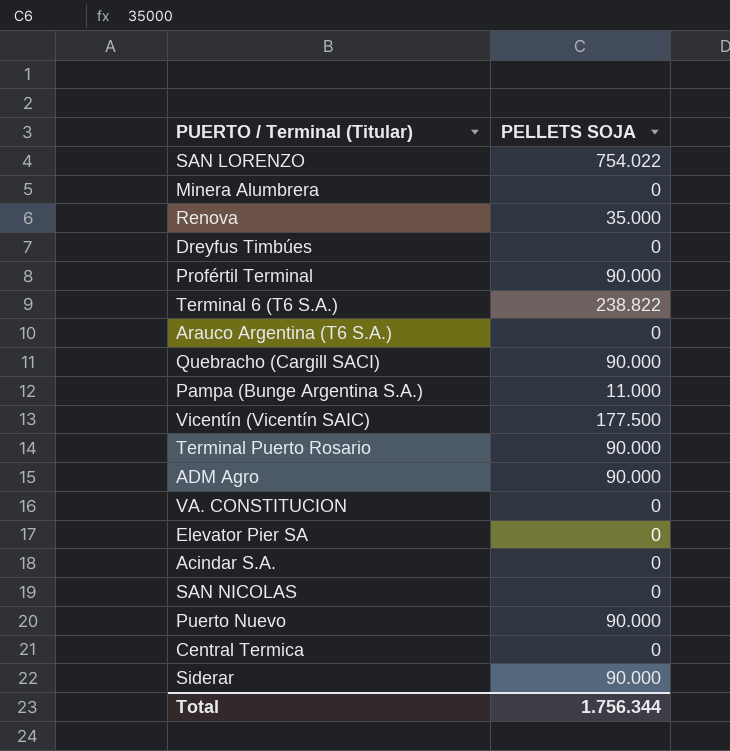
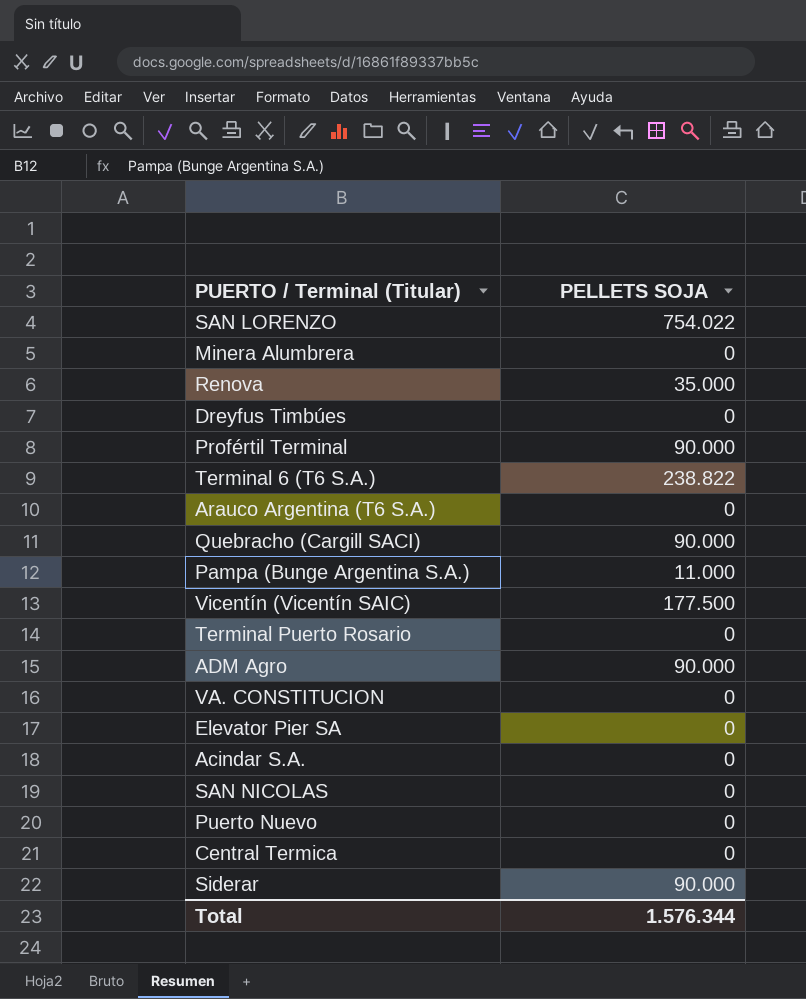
Terminal Puerto Rosario | PELLETS SOJA: 90.000 -> 0
Puerto Nuevo | PELLETS SOJA: 90.000 -> 0
Total | PELLETS SOJA: 1.756.344 -> 1.576.344

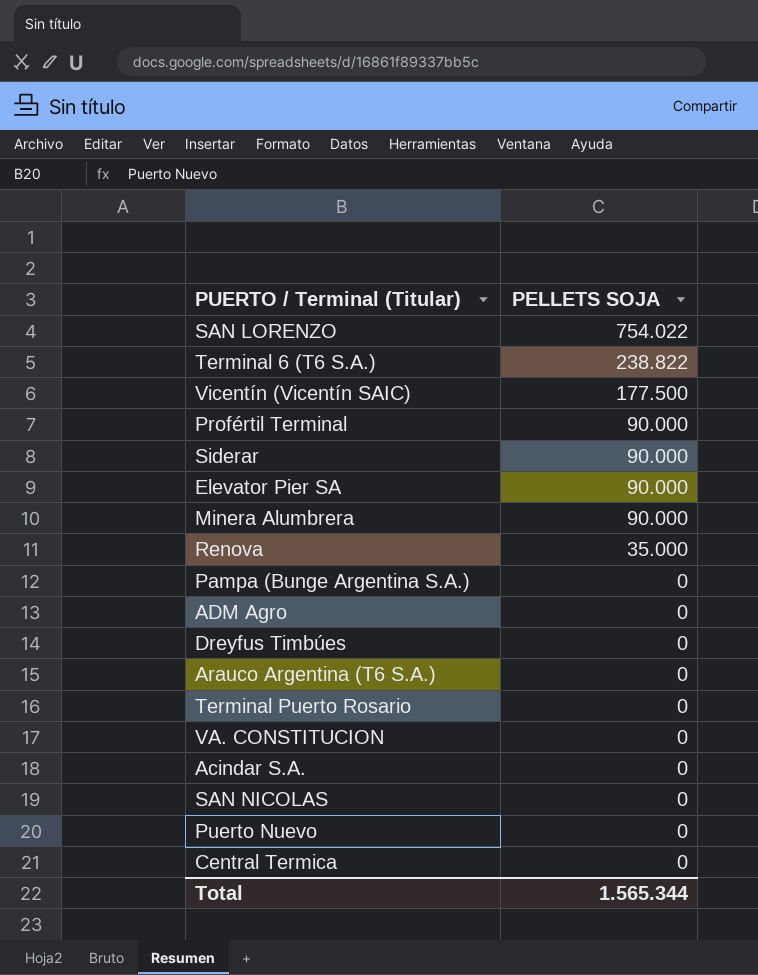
row order: none -> PELLETS SOJA descending
row Quebracho (Cargill SACI): 90.000 -> none
Elevator Pier SA | PELLETS SOJA: 0 -> 90.000
Minera Alumbrera | PELLETS SOJA: 0 -> 90.000
Pampa (Bunge Argentina S.A.) | PELLETS SOJA: 11.000 -> 0
ADM Agro | PELLETS SOJA: 90.000 -> 0
Total | PELLETS SOJA: 1.576.344 -> 1.565.344

